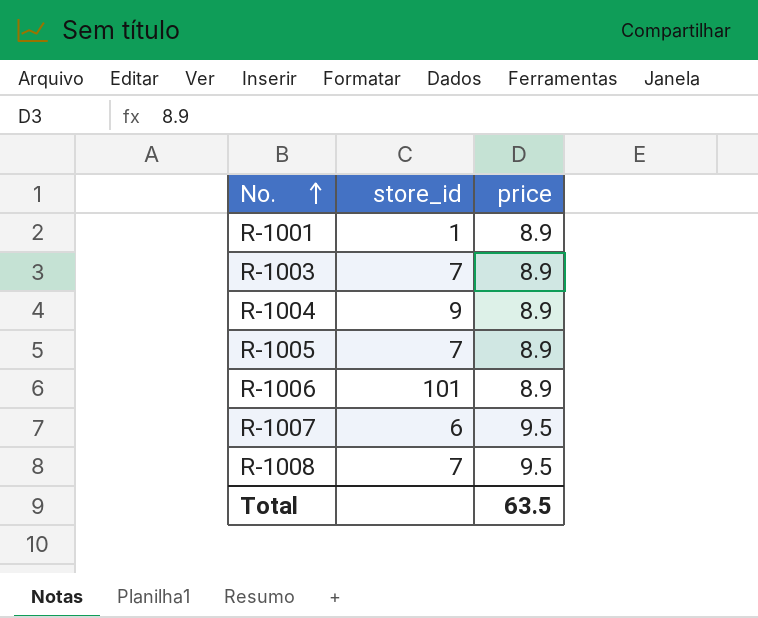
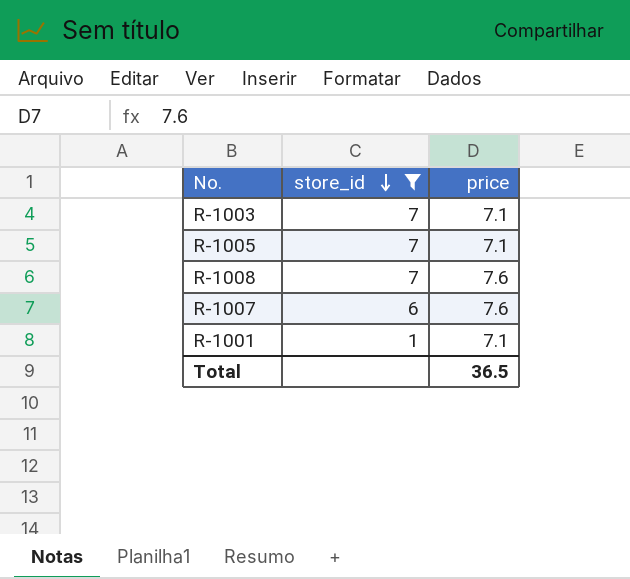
filter: none -> store_id <= 7
row order: No. ascending -> store_id descending
R-1003 | price: 8.9 -> 7.1
R-1005 | price: 8.9 -> 7.1
R-1008 | price: 9.5 -> 7.6
R-1007 | price: 9.5 -> 7.6
R-1001 | price: 8.9 -> 7.1
Total | price: 63.5 -> 36.5

